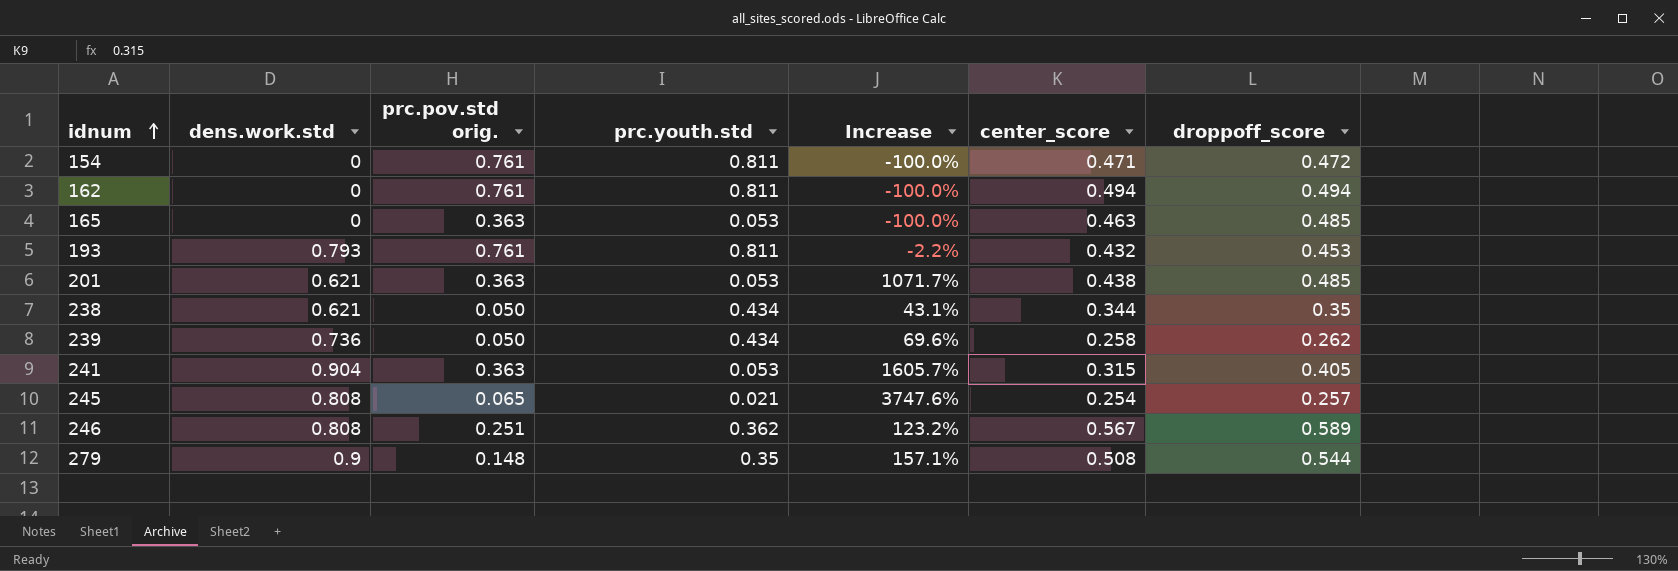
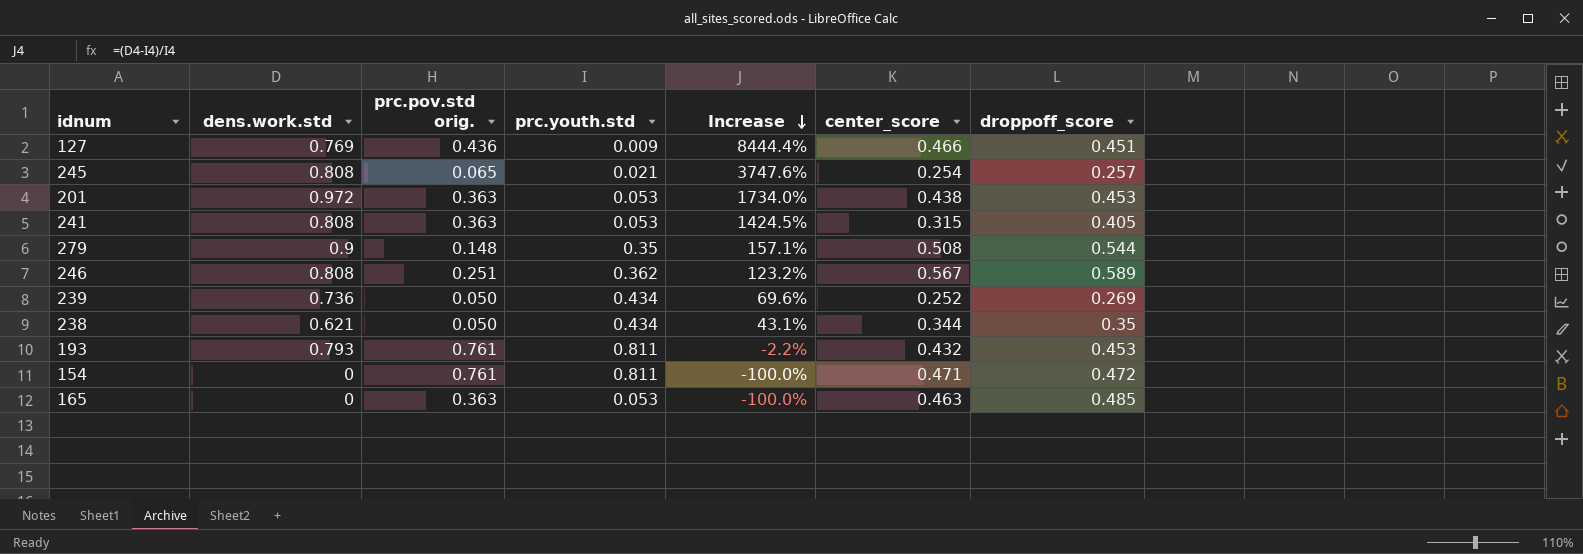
row order: idnum ascending -> Increase descending
row 162: 0 | 0.761 | 0.811 | -100.0% | 0.494 | 0.494 -> none
row 127: none -> 0.769 | 0.436 | 0.009 | 8444.4% | 0.466 | 0.451
201 | dens.work.std: 0.621 -> 0.972
201 | Increase: 1071.7% -> 1734.0%
201 | droppoff_score: 0.485 -> 0.453
241 | dens.work.std: 0.904 -> 0.808
241 | Increase: 1605.7% -> 1424.5%
239 | center_score: 0.258 -> 0.252
239 | droppoff_score: 0.262 -> 0.269

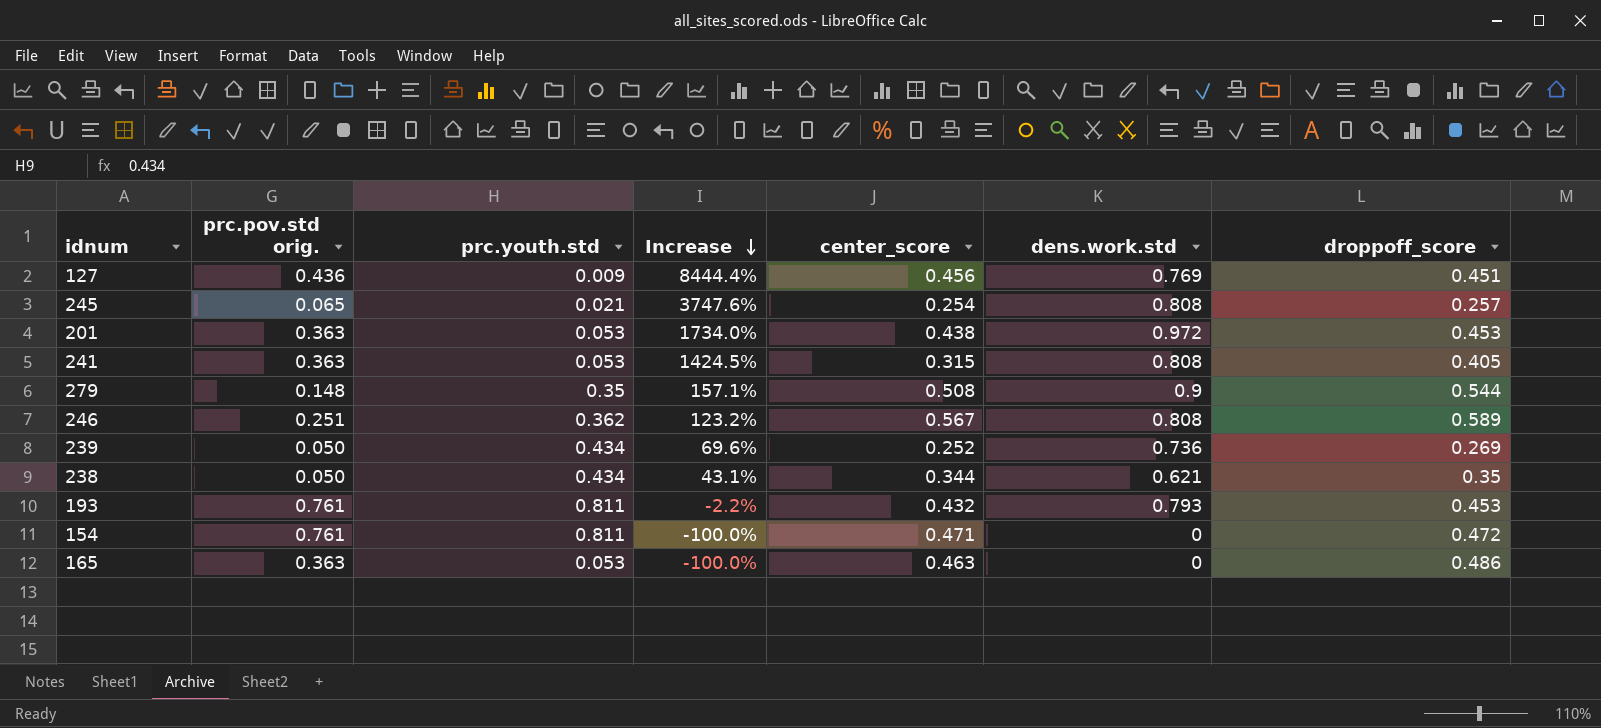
column dens.work.std | position: 2 -> 6
127 | center_score: 0.466 -> 0.456
165 | droppoff_score: 0.485 -> 0.486

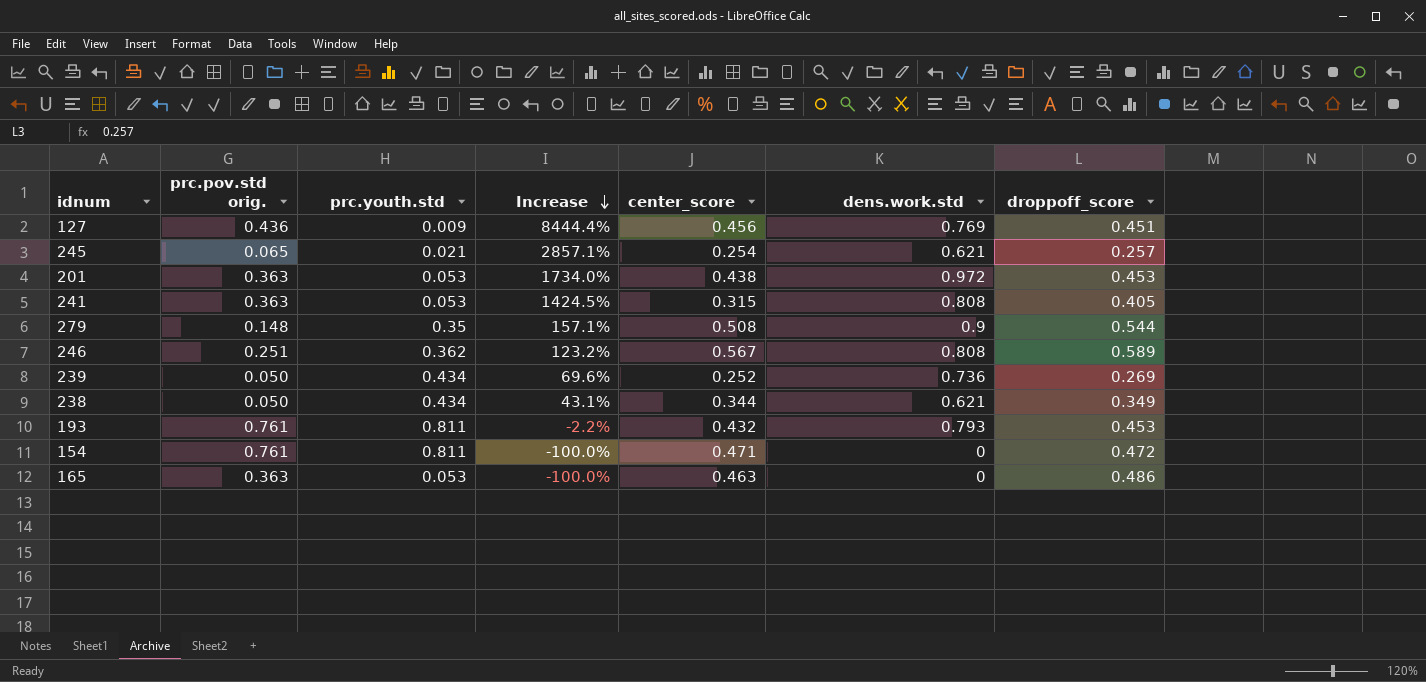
245 | Increase: 3747.6% -> 2857.1%
245 | dens.work.std: 0.808 -> 0.621
238 | droppoff_score: 0.35 -> 0.349

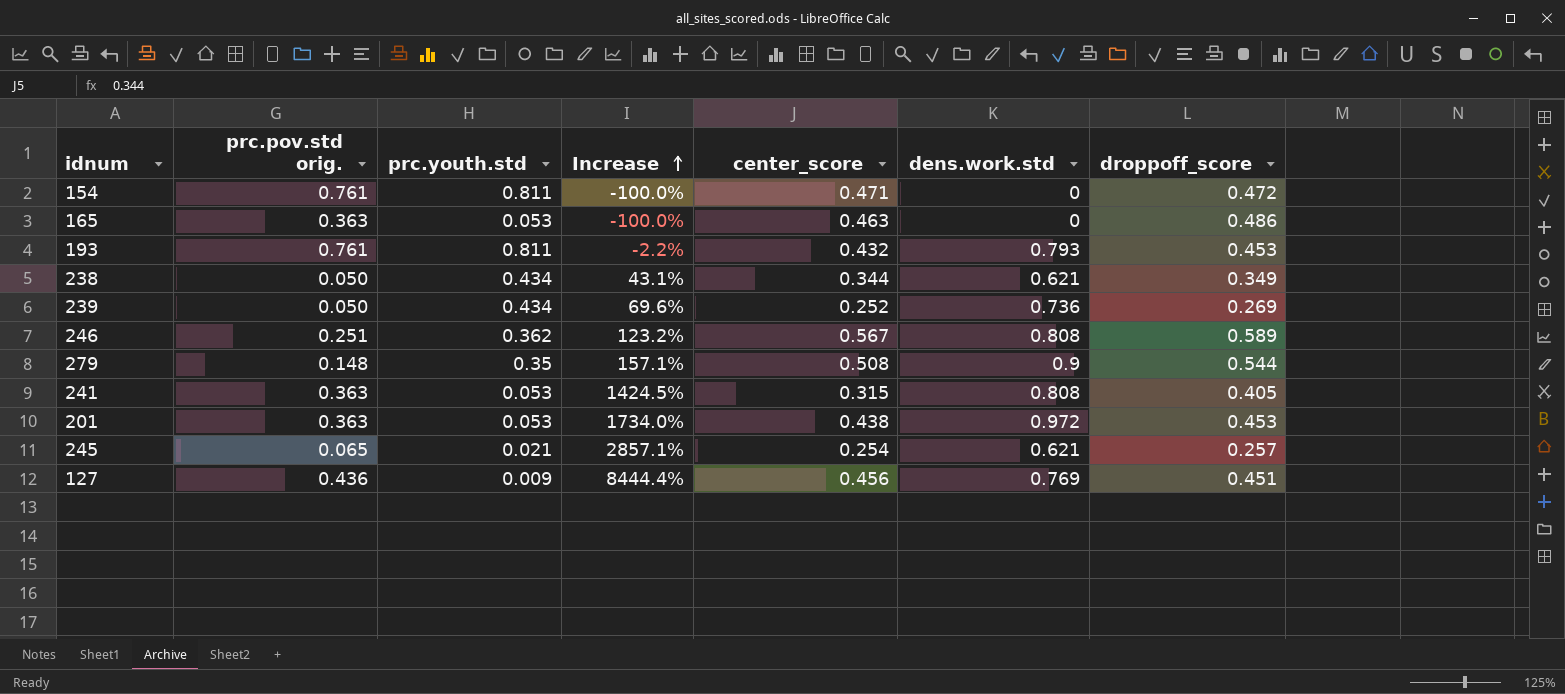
row order: Increase descending -> Increase ascending

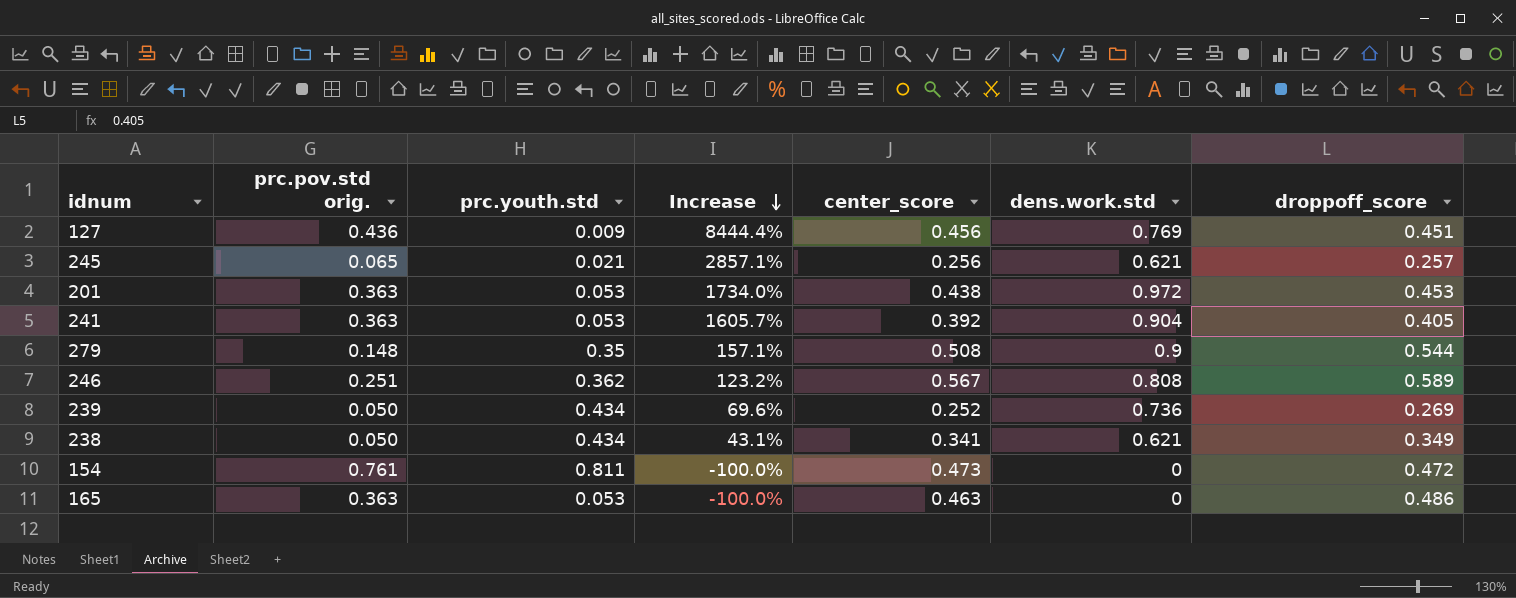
row order: Increase ascending -> Increase descending
row 193: 0.761 | 0.811 | -2.2% | 0.432 | 0.793 | 0.453 -> none
245 | center_score: 0.254 -> 0.256
241 | Increase: 1424.5% -> 1605.7%
241 | center_score: 0.315 -> 0.392
241 | dens.work.std: 0.808 -> 0.904
238 | center_score: 0.344 -> 0.341
154 | center_score: 0.471 -> 0.473

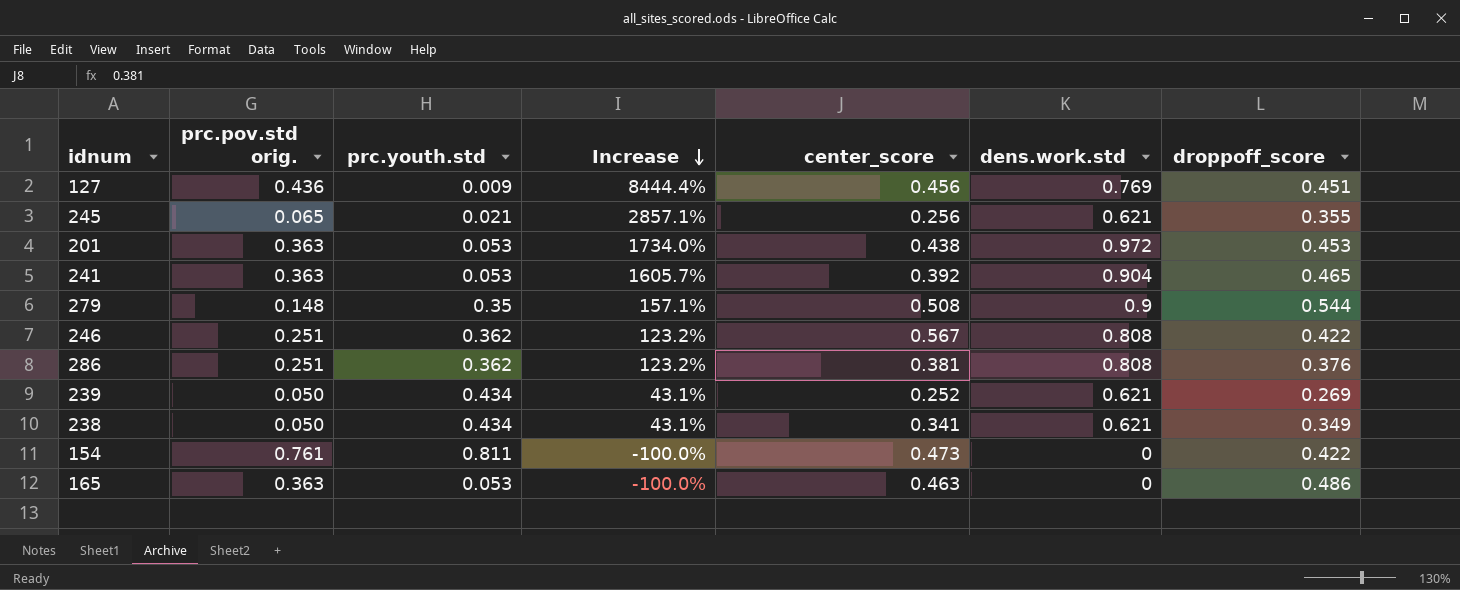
245 | droppoff_score: 0.257 -> 0.355
241 | droppoff_score: 0.405 -> 0.465
246 | droppoff_score: 0.589 -> 0.422
row 286: none -> 0.251 | 0.362 | 123.2% | 0.381 | 0.808 | 0.376
239 | Increase: 69.6% -> 43.1%
239 | dens.work.std: 0.736 -> 0.621
154 | droppoff_score: 0.472 -> 0.422

